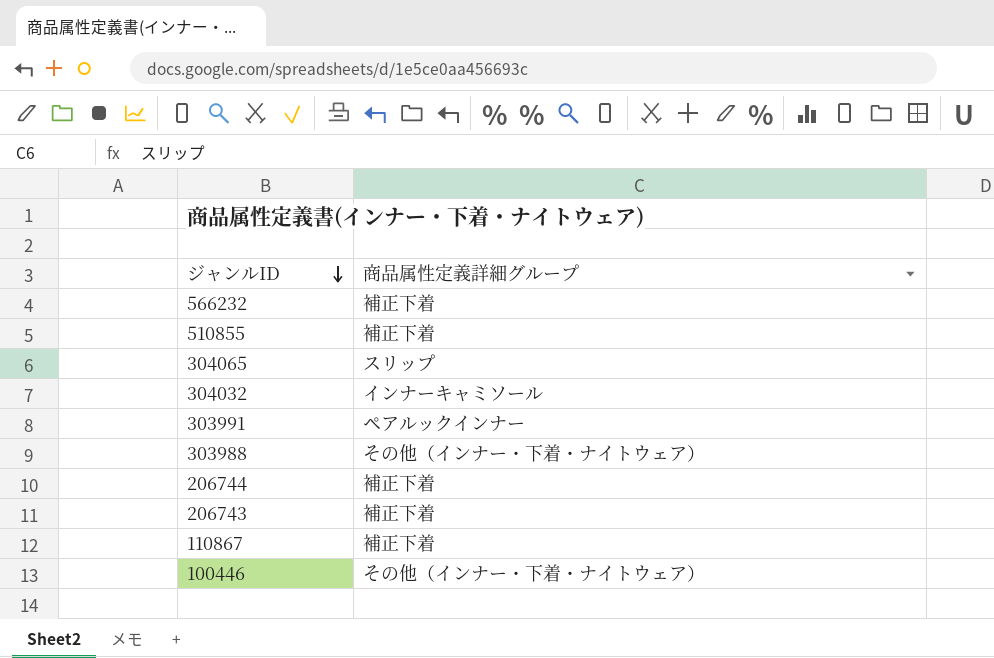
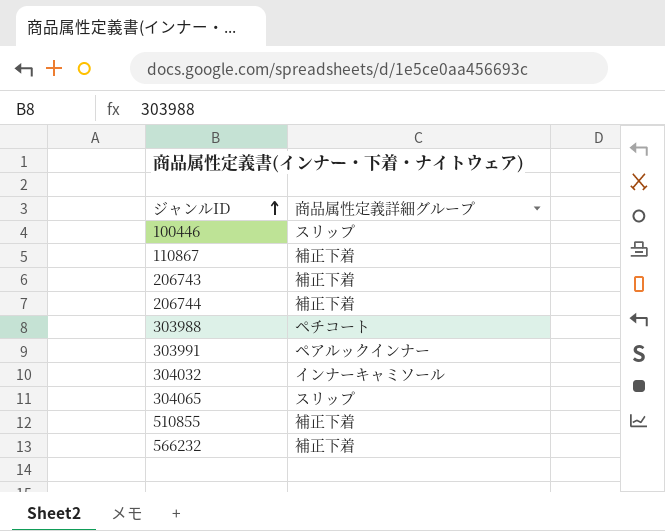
row order: ジャンルID descending -> ジャンルID ascending
100446 | 商品属性定義詳細グループ: その他（インナー・下着・ナイトウェア） -> スリップ
303988 | 商品属性定義詳細グループ: その他（インナー・下着・ナイトウェア） -> ペチコート

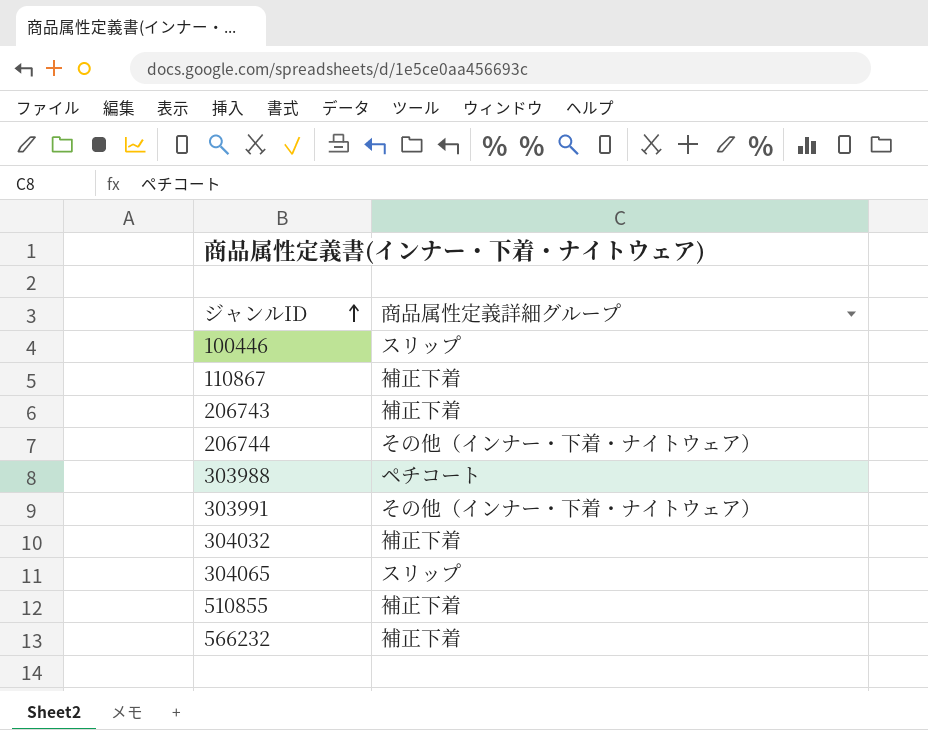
206744 | 商品属性定義詳細グループ: 補正下着 -> その他（インナー・下着・ナイトウェア）
303991 | 商品属性定義詳細グループ: ペアルックインナー -> その他（インナー・下着・ナイトウェア）
304032 | 商品属性定義詳細グループ: インナーキャミソール -> 補正下着

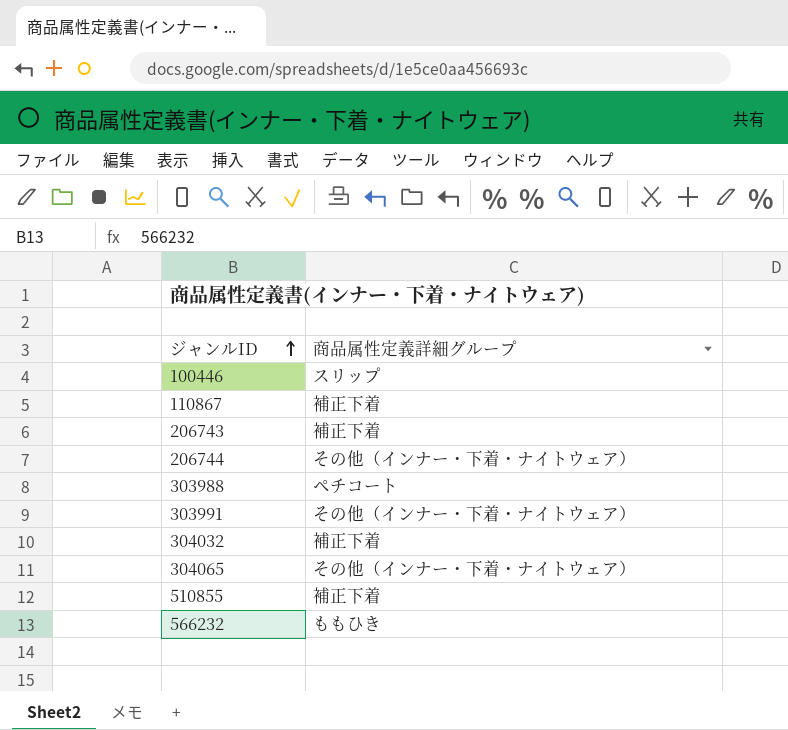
304065 | 商品属性定義詳細グループ: スリップ -> その他（インナー・下着・ナイトウェア）
566232 | 商品属性定義詳細グループ: 補正下着 -> ももひき

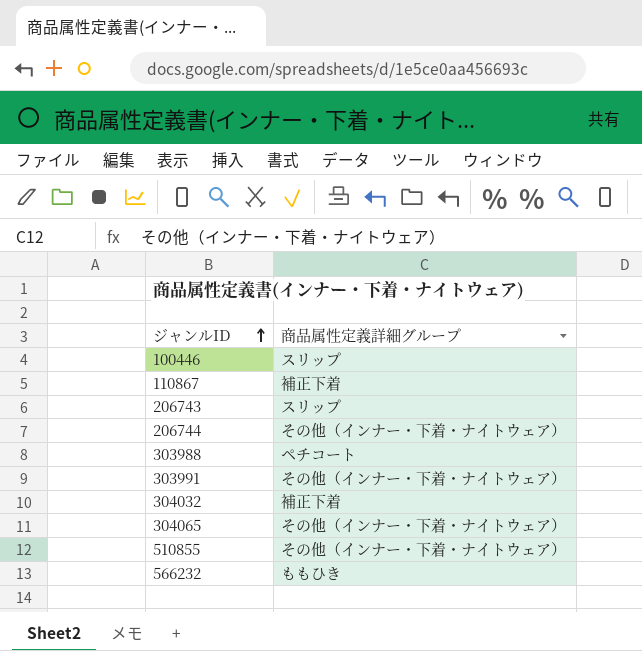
206743 | 商品属性定義詳細グループ: 補正下着 -> スリップ
510855 | 商品属性定義詳細グループ: 補正下着 -> その他（インナー・下着・ナイトウェア）

